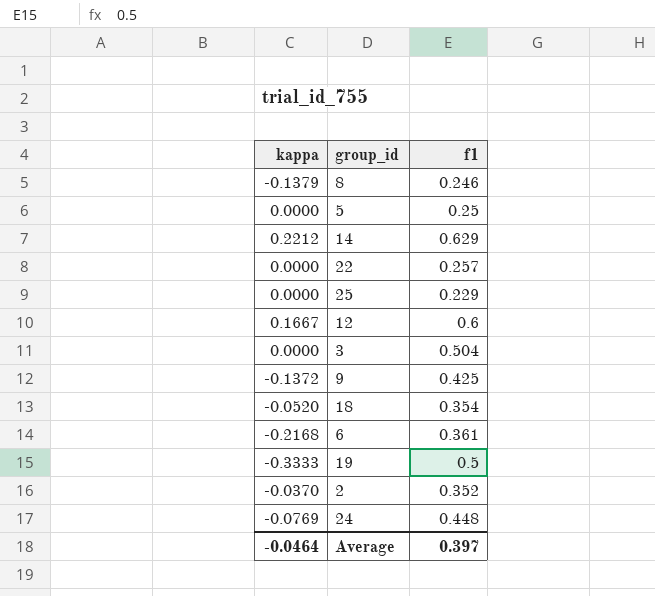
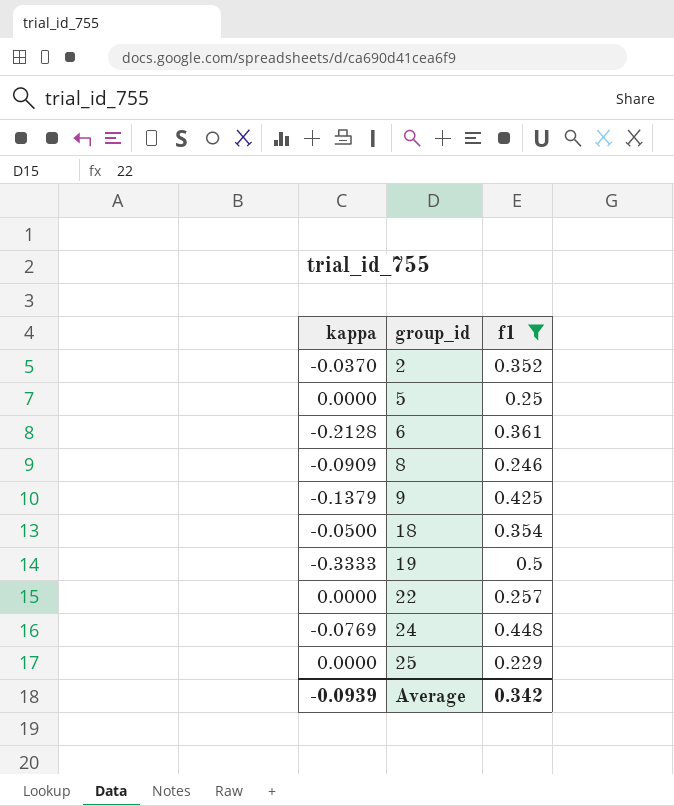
filter: none -> f1 <= 0.5
row order: none -> group_id ascending
6 | kappa: -0.2168 -> -0.2128
8 | kappa: -0.1379 -> -0.0909
9 | kappa: -0.1372 -> -0.1379
18 | kappa: -0.0520 -> -0.0500
Average | kappa: -0.0464 -> -0.0939
Average | f1: 0.397 -> 0.342

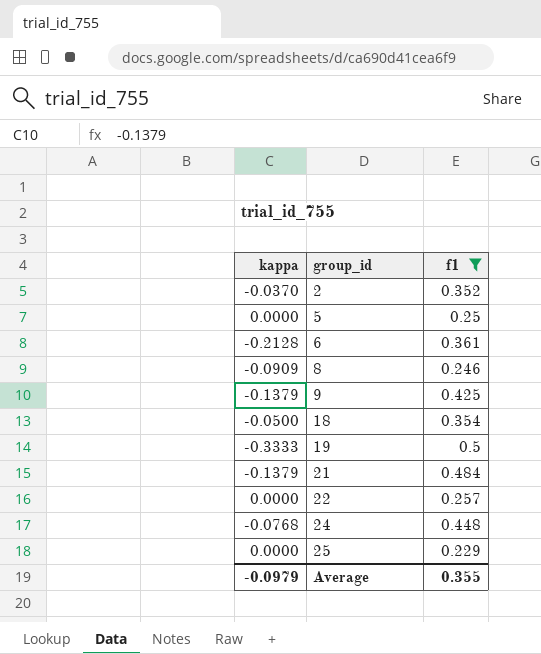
row 21: none -> -0.1379 | 0.484
24 | kappa: -0.0769 -> -0.0768
Average | kappa: -0.0939 -> -0.0979
Average | f1: 0.342 -> 0.355

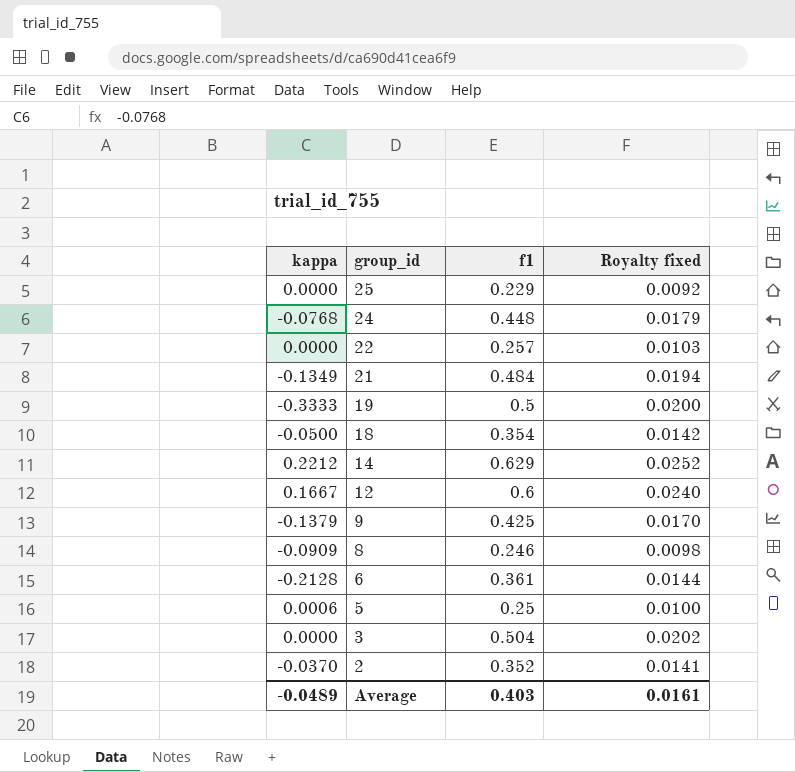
filter: f1 <= 0.5 -> none
row order: group_id ascending -> group_id descending
column Royalty fixed | formula: none -> [f1] * 0.04
21 | kappa: -0.1379 -> -0.1349
5 | kappa: 0.0000 -> 0.0006
Average | kappa: -0.0979 -> -0.0489
Average | f1: 0.355 -> 0.403

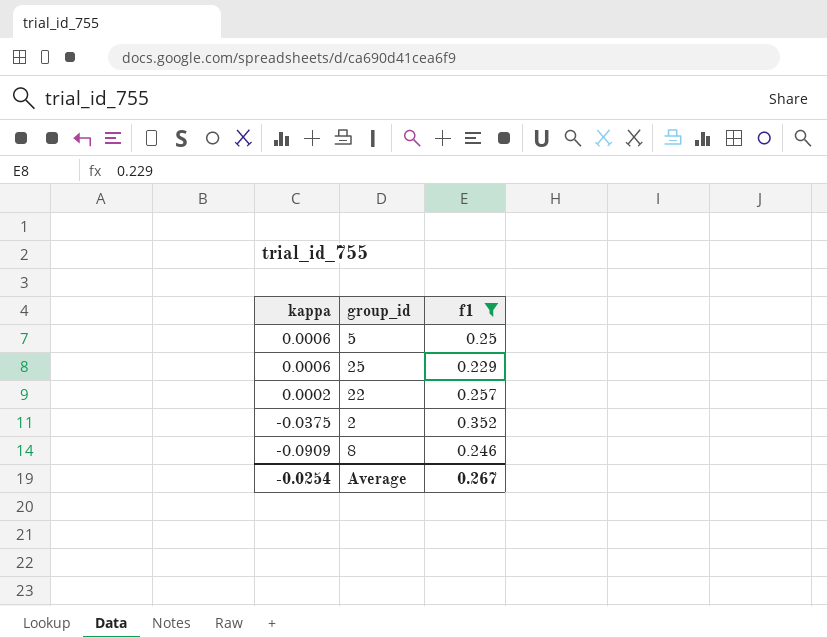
filter: none -> f1 <= 0.352
row order: group_id descending -> kappa descending
column Royalty fixed | formula: [f1] * 0.04 -> none
25 | kappa: 0.0000 -> 0.0006
22 | kappa: 0.0000 -> 0.0002
2 | kappa: -0.0370 -> -0.0375
Average | kappa: -0.0489 -> -0.0254
Average | f1: 0.403 -> 0.267

